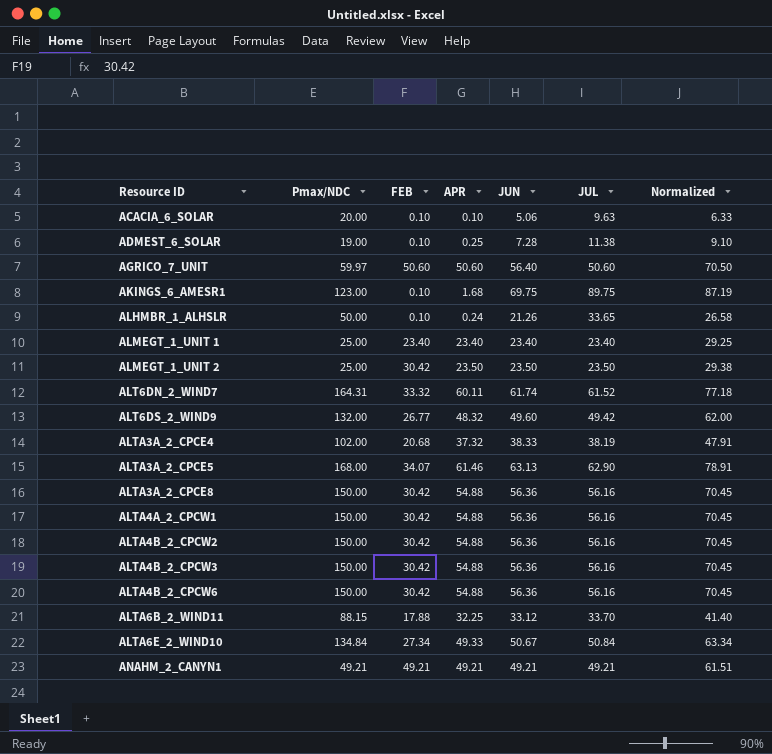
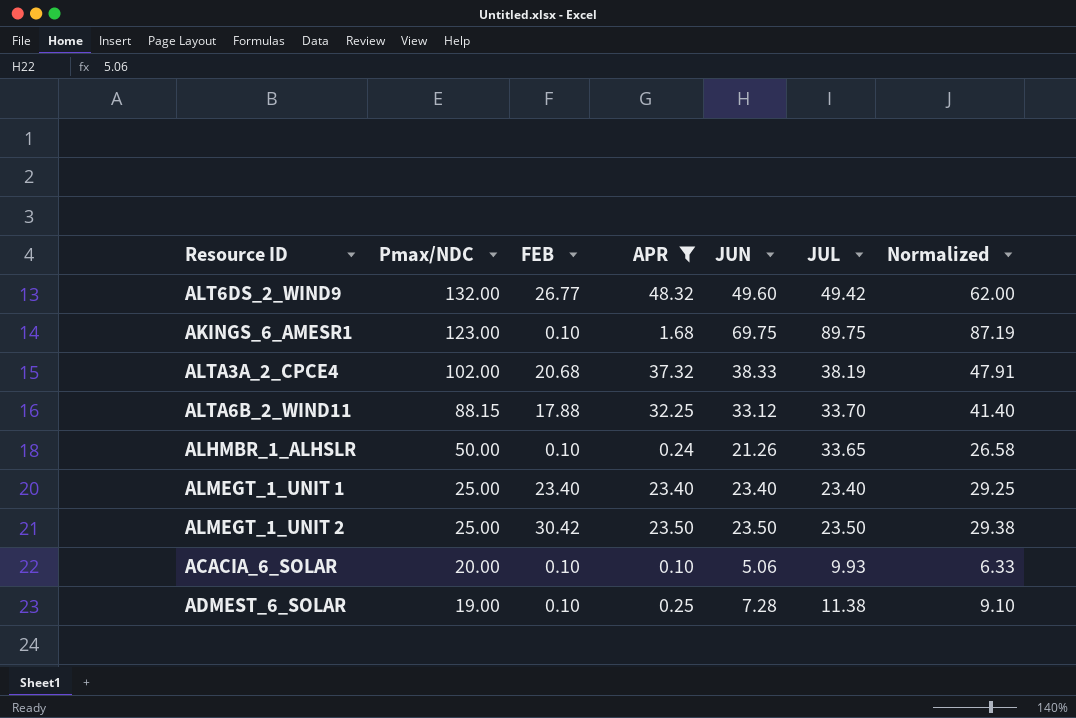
filter: none -> APR <= 48.32
row order: Resource ID ascending -> Pmax/NDC descending
ACACIA_6_SOLAR | JUL: 9.63 -> 9.93

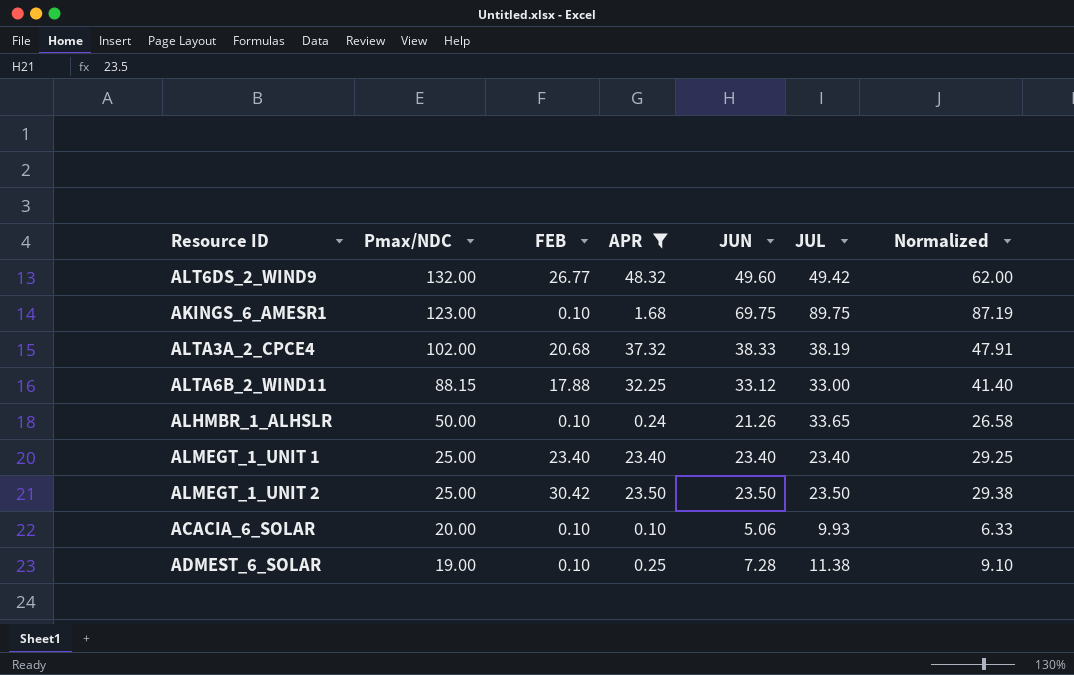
ALTA6B_2_WIND11 | JUL: 33.70 -> 33.00

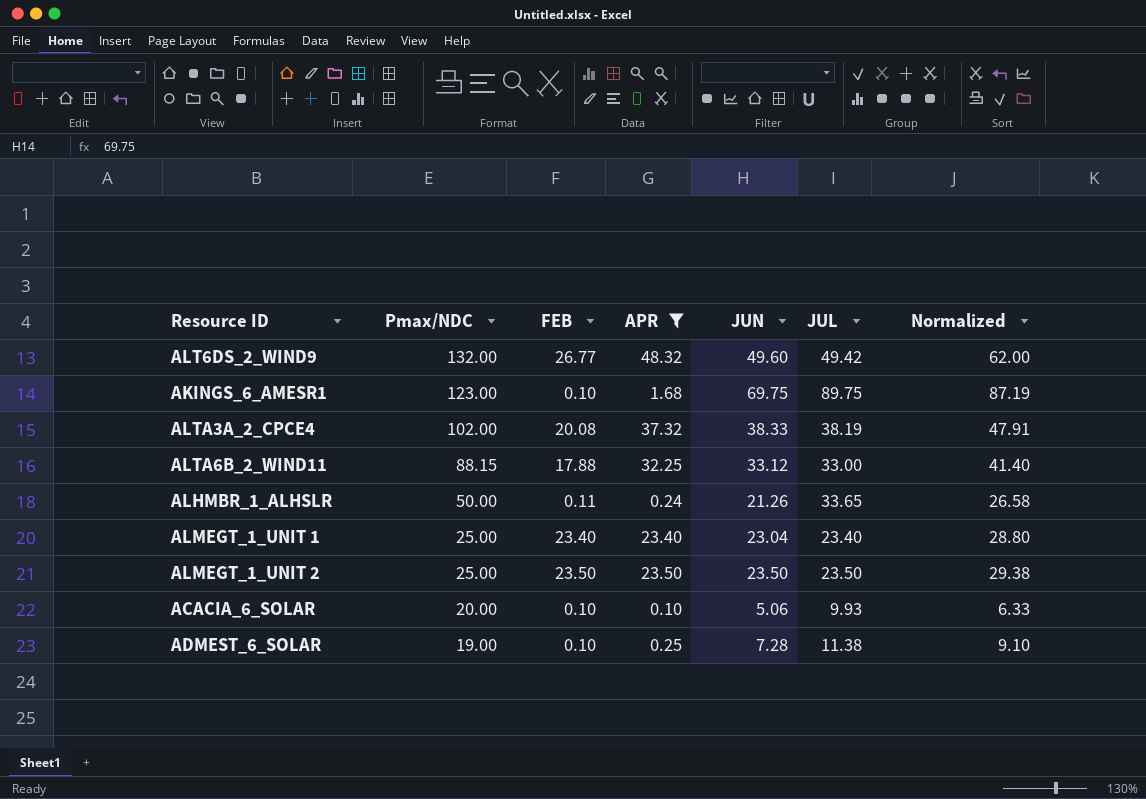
ALTA3A_2_CPCE4 | FEB: 20.68 -> 20.08
ALHMBR_1_ALHSLR | FEB: 0.10 -> 0.11
ALMEGT_1_UNIT 1 | JUN: 23.40 -> 23.04
ALMEGT_1_UNIT 1 | Normalized: 29.25 -> 28.80
ALMEGT_1_UNIT 2 | FEB: 30.42 -> 23.50

